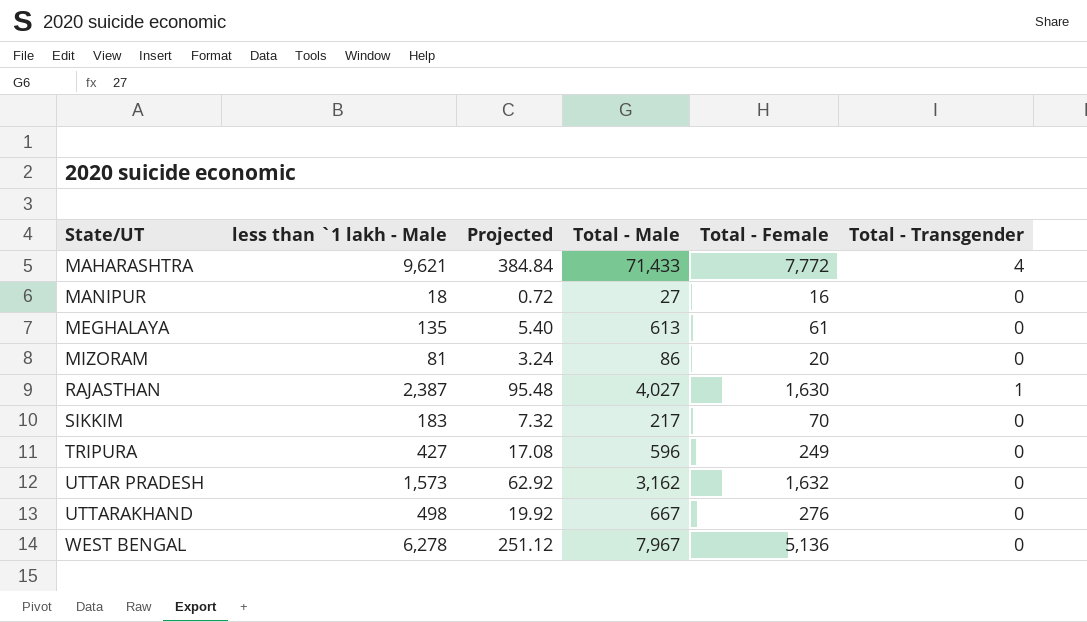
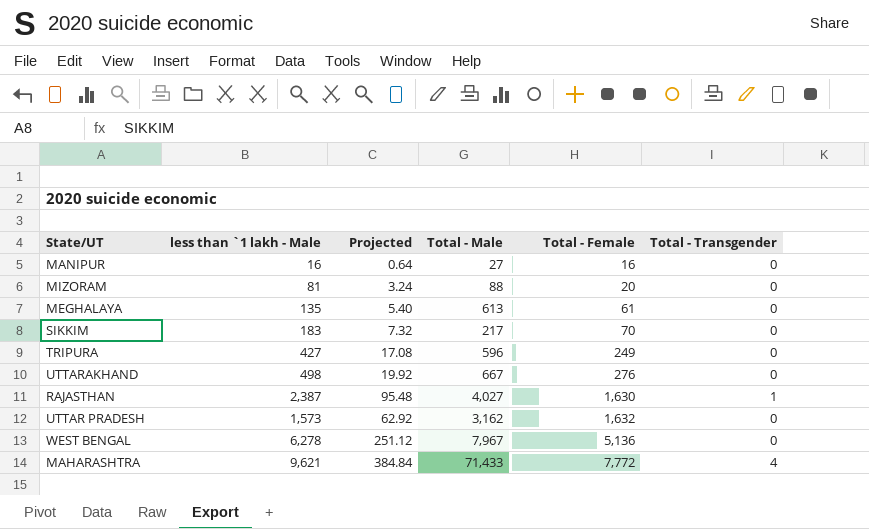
row order: State/UT ascending -> Total - Female ascending
MANIPUR | less than `1 lakh - Male: 18 -> 16
MANIPUR | Projected: 0.72 -> 0.64
MIZORAM | Total - Male: 86 -> 88

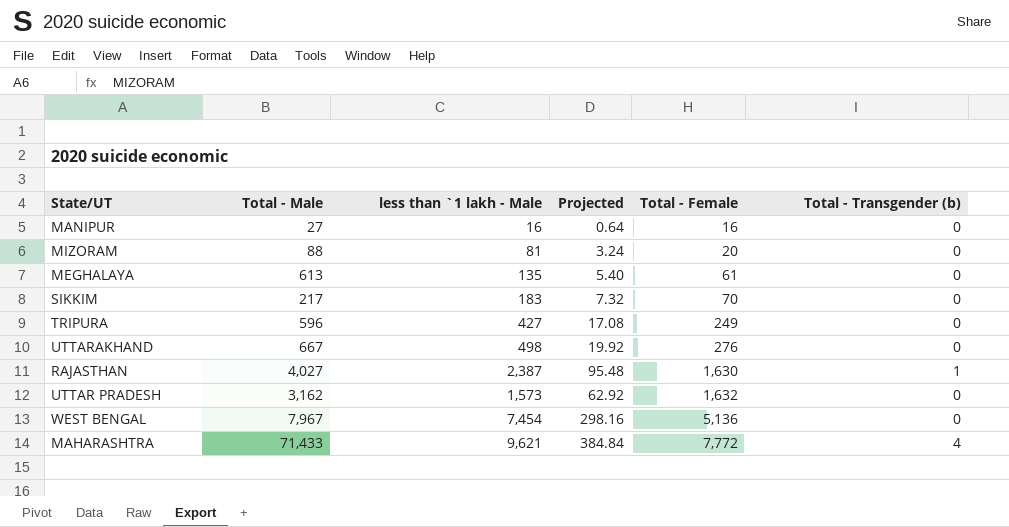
column Total - Male | position: 4 -> 2
column name: Total - Transgender -> Total - Transgender (b)
WEST BENGAL | less than `1 lakh - Male: 6,278 -> 7,454
WEST BENGAL | Projected: 251.12 -> 298.16

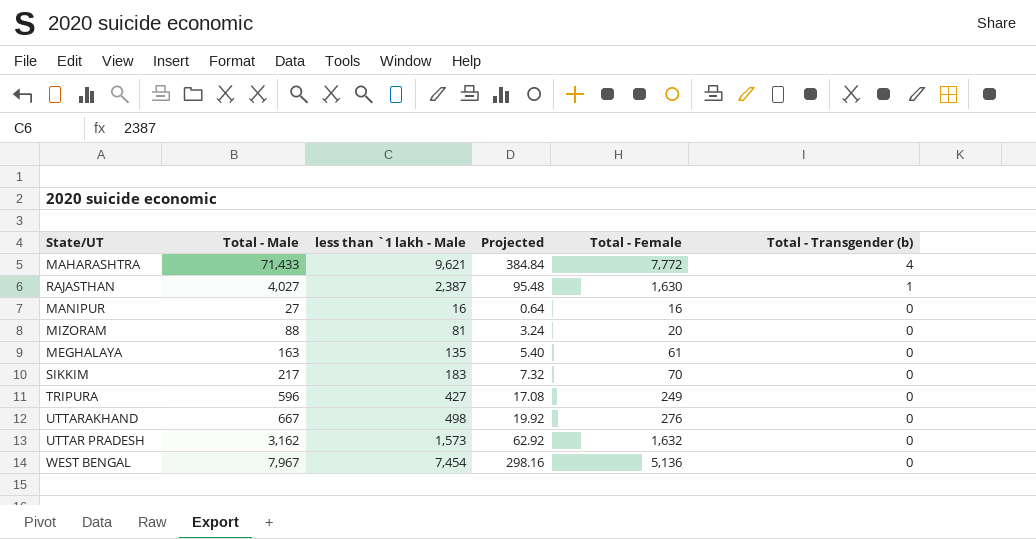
row order: Total - Female ascending -> Total - Transgender (b) descending
MEGHALAYA | Total - Male: 613 -> 163

